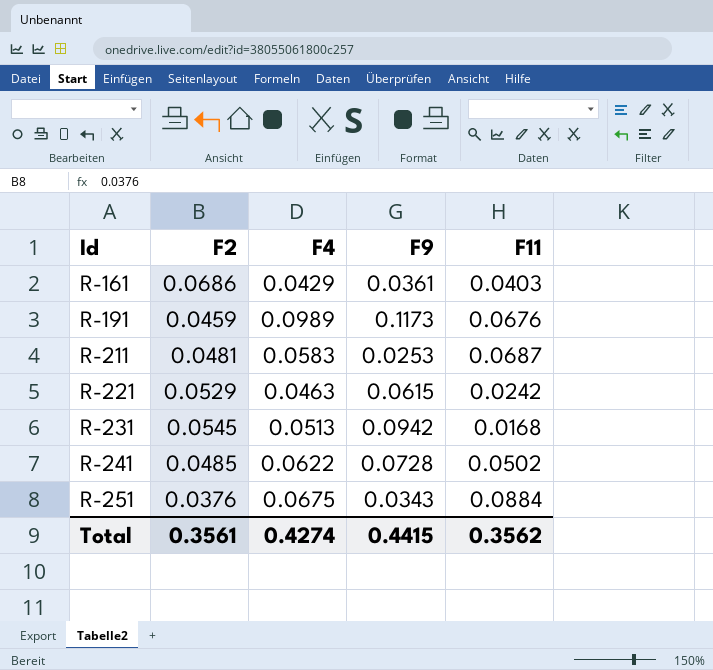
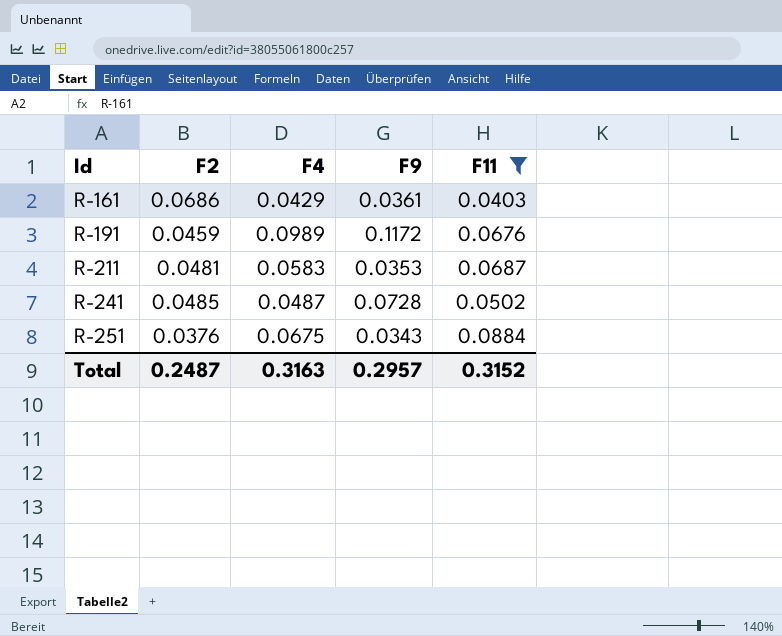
filter: none -> F11 >= 0.0403
R-191 | F9: 0.1173 -> 0.1172
R-211 | F9: 0.0253 -> 0.0353
R-241 | F4: 0.0622 -> 0.0487
Total | F2: 0.3561 -> 0.2487
Total | F4: 0.4274 -> 0.3163
Total | F9: 0.4415 -> 0.2957
Total | F11: 0.3562 -> 0.3152

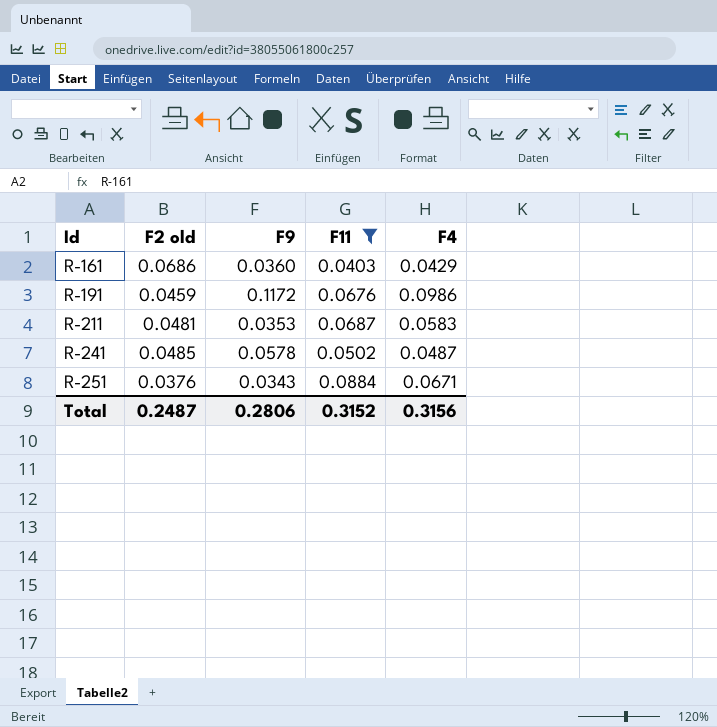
column name: F2 -> F2 old
column F4 | position: 3 -> 5
R-161 | F9: 0.0361 -> 0.0360
R-191 | F4: 0.0989 -> 0.0986
R-241 | F9: 0.0728 -> 0.0578
R-251 | F4: 0.0675 -> 0.0671
Total | F9: 0.2957 -> 0.2806
Total | F4: 0.3163 -> 0.3156

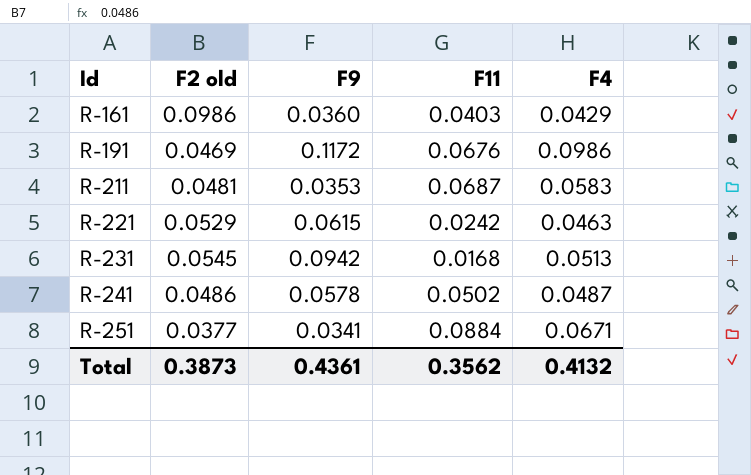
filter: F11 >= 0.0403 -> none
R-161 | F2 old: 0.0686 -> 0.0986
R-191 | F2 old: 0.0459 -> 0.0469
R-241 | F2 old: 0.0485 -> 0.0486
R-251 | F2 old: 0.0376 -> 0.0377
R-251 | F9: 0.0343 -> 0.0341
Total | F2 old: 0.2487 -> 0.3873
Total | F9: 0.2806 -> 0.4361
Total | F11: 0.3152 -> 0.3562
Total | F4: 0.3156 -> 0.4132

